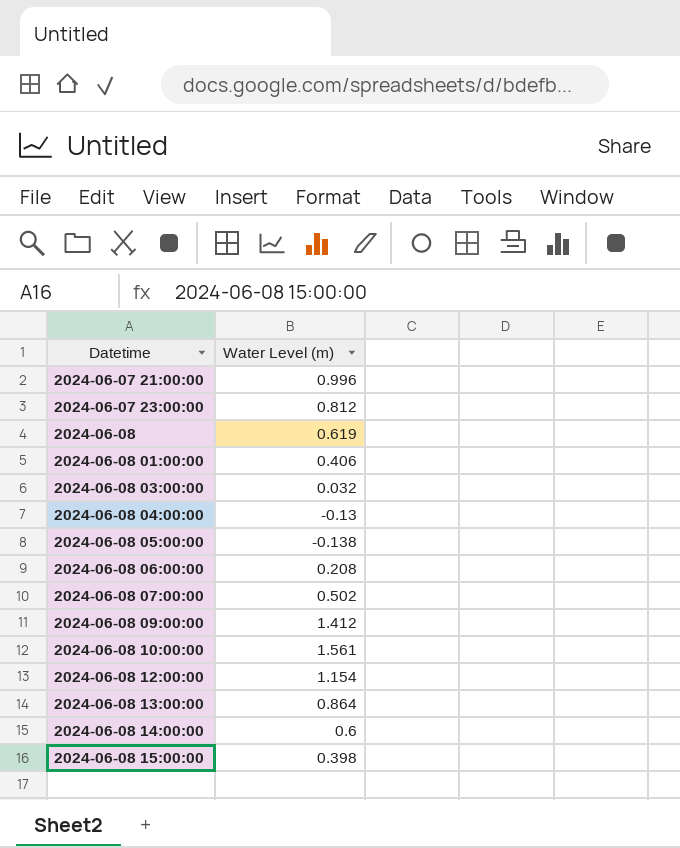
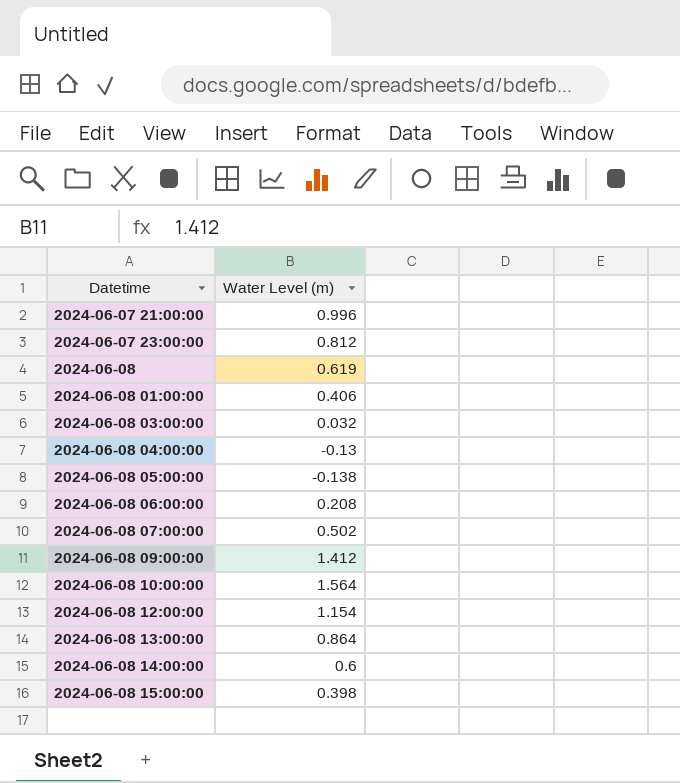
2024-06-08 10:00:00 | Water Level (m): 1.561 -> 1.564

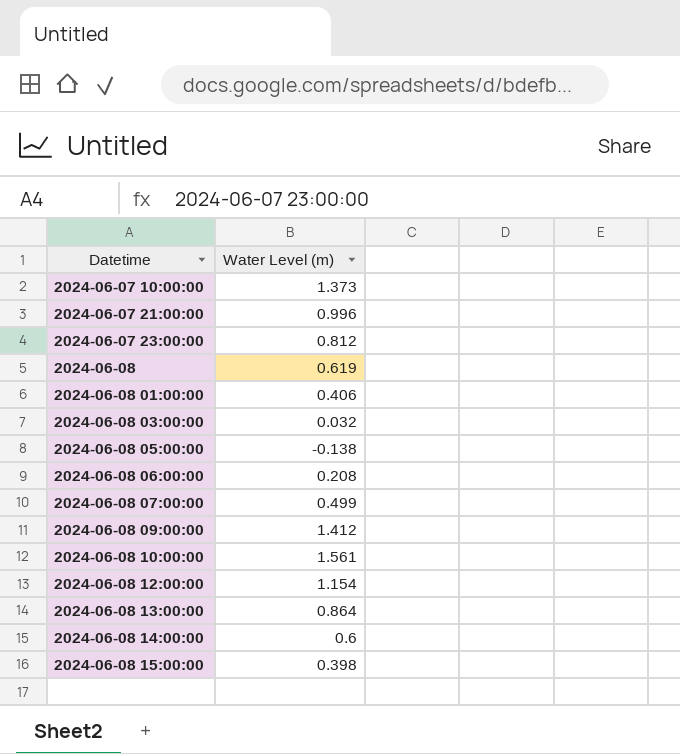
row 2024-06-08 04:00:00: -0.13 -> none
row 2024-06-07 10:00:00: none -> 1.373
2024-06-08 07:00:00 | Water Level (m): 0.502 -> 0.499
2024-06-08 10:00:00 | Water Level (m): 1.564 -> 1.561

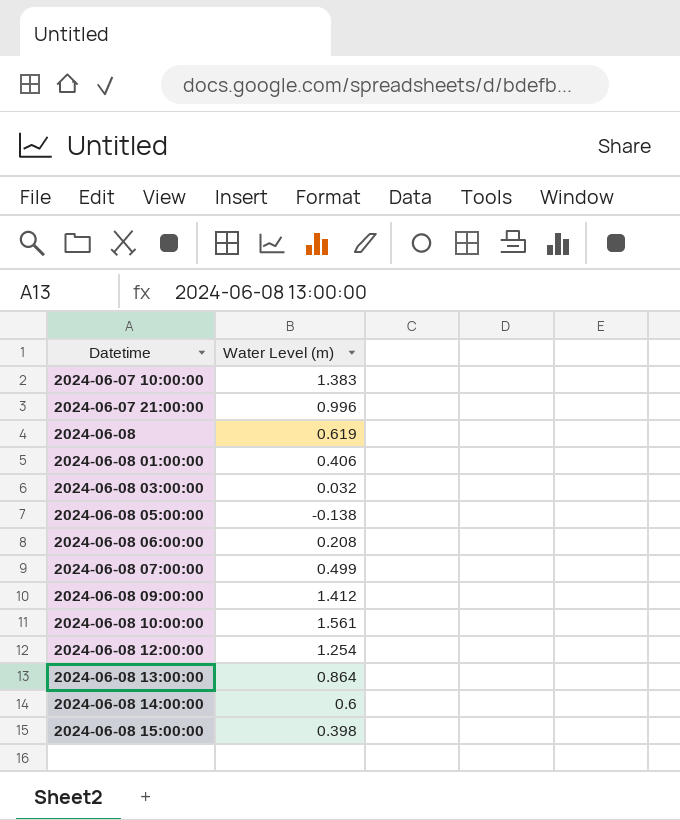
row 2024-06-07 23:00:00: 0.812 -> none
2024-06-07 10:00:00 | Water Level (m): 1.373 -> 1.383
2024-06-08 12:00:00 | Water Level (m): 1.154 -> 1.254

